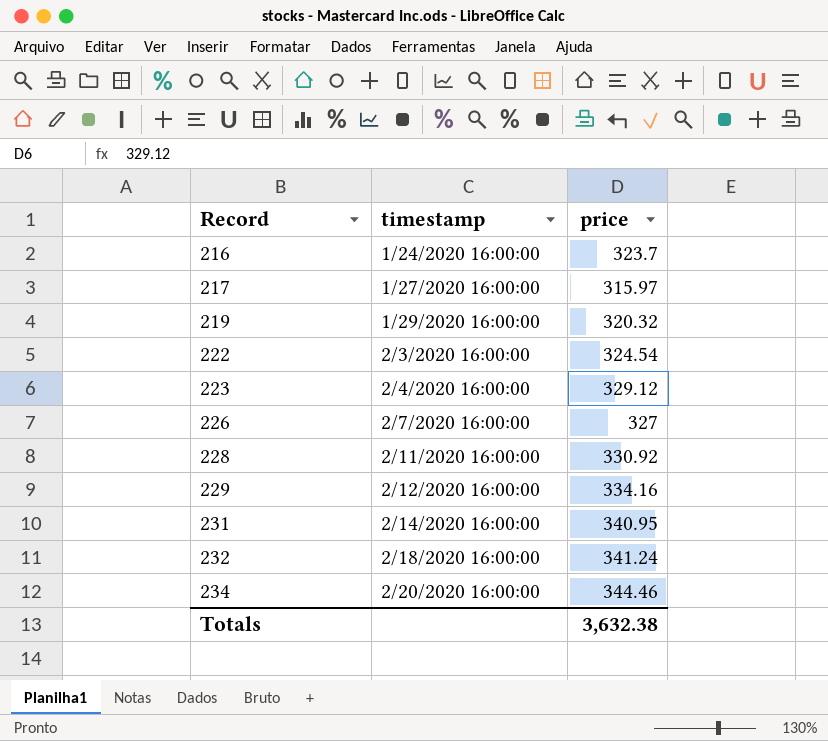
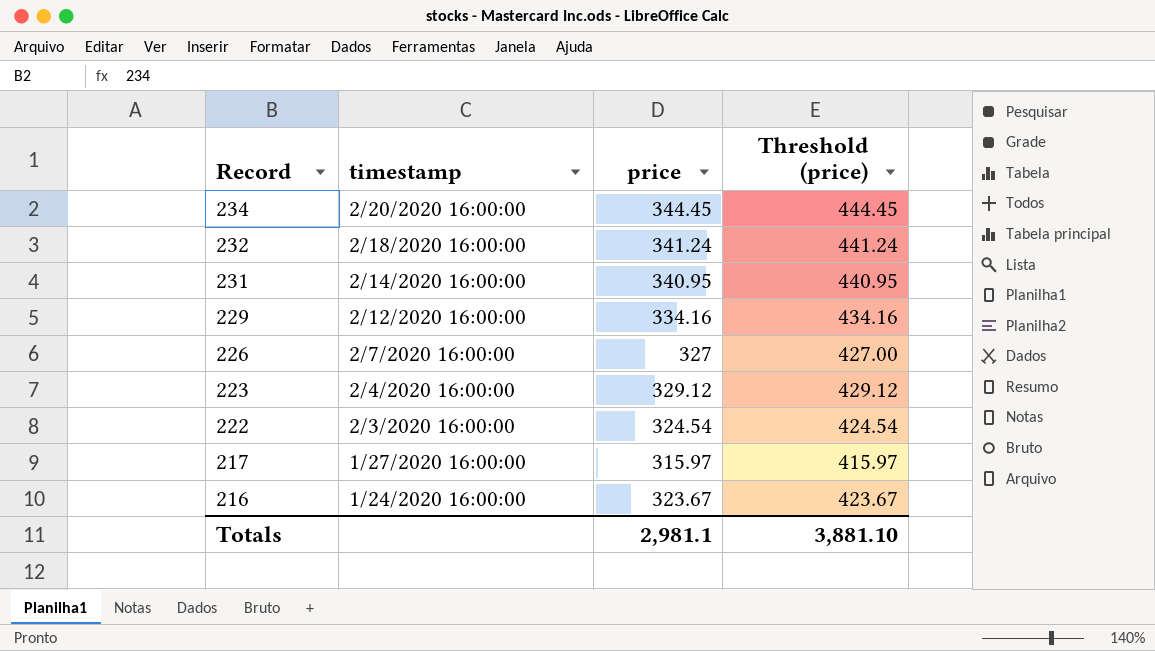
row order: Record ascending -> Record descending
column Threshold (price) | formula: none -> [price] + 100
row 219: 1/29/2020 16:00:00 | 320.32 -> none
row 228: 2/11/2020 16:00:00 | 330.92 -> none
234 | price: 344.46 -> 344.45
216 | price: 323.7 -> 323.67
Totals | price: 3,632.38 -> 2,981.1

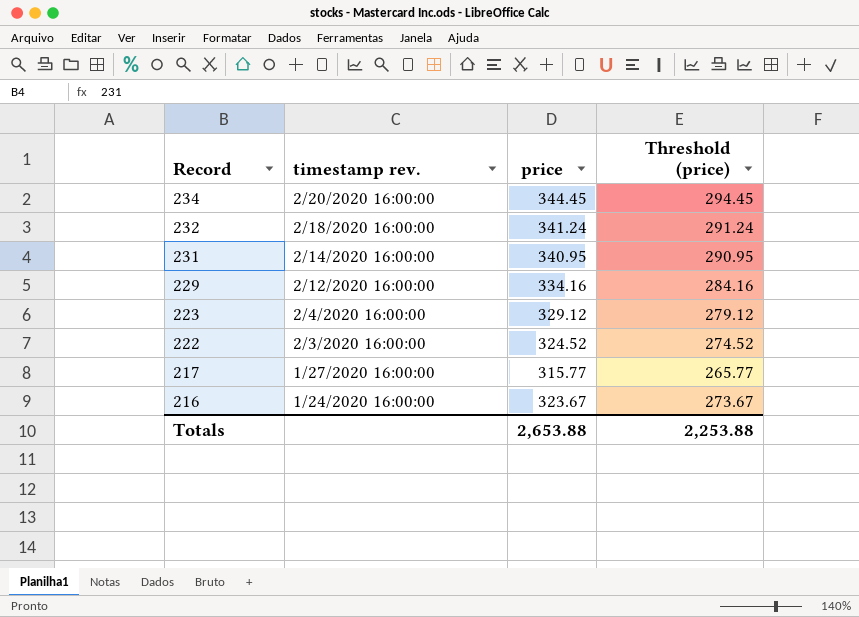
column name: timestamp -> timestamp rev.
column Threshold (price) | formula: [price] + 100 -> [price] - 50
row 226: 2/7/2020 16:00:00 | 327 | 427.00 -> none
222 | price: 324.54 -> 324.52
217 | price: 315.97 -> 315.77
Totals | price: 2,981.1 -> 2,653.88
Totals | Threshold (price): 3,881.10 -> 2,253.88

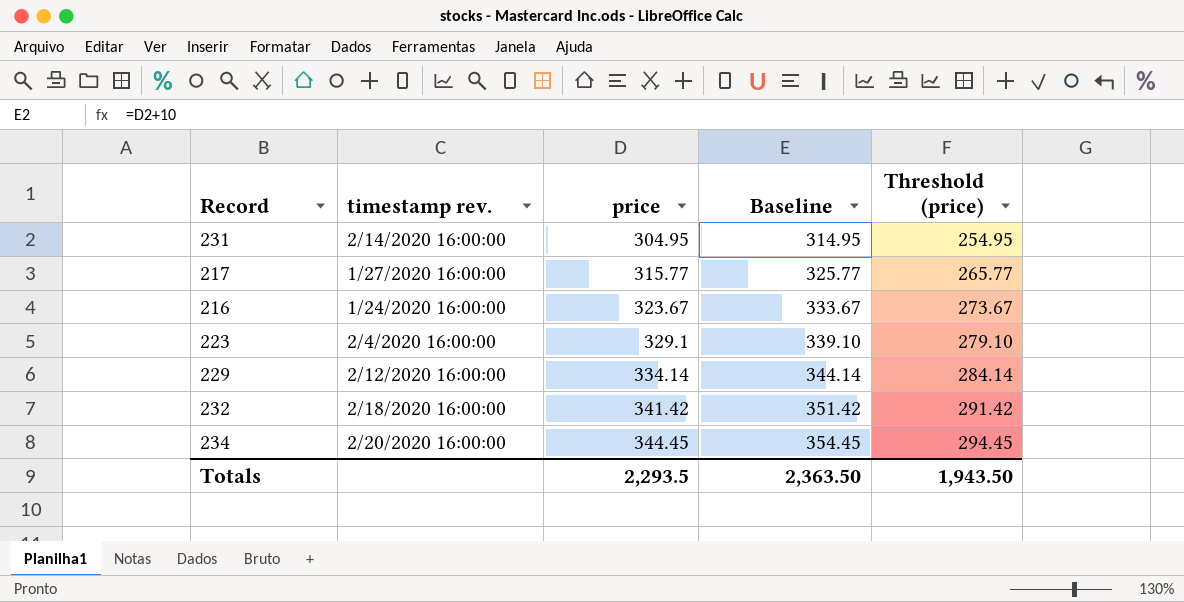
row order: Record descending -> price ascending
column Baseline | formula: none -> [price] + 10
row 222: 2/3/2020 16:00:00 | 324.52 | 274.52 -> none
231 | price: 340.95 -> 304.95
231 | Threshold (price): 290.95 -> 254.95
223 | price: 329.12 -> 329.1
223 | Threshold (price): 279.12 -> 279.10
229 | price: 334.16 -> 334.14
229 | Threshold (price): 284.16 -> 284.14
232 | price: 341.24 -> 341.42
232 | Threshold (price): 291.24 -> 291.42
Totals | price: 2,653.88 -> 2,293.5
Totals | Threshold (price): 2,253.88 -> 1,943.50

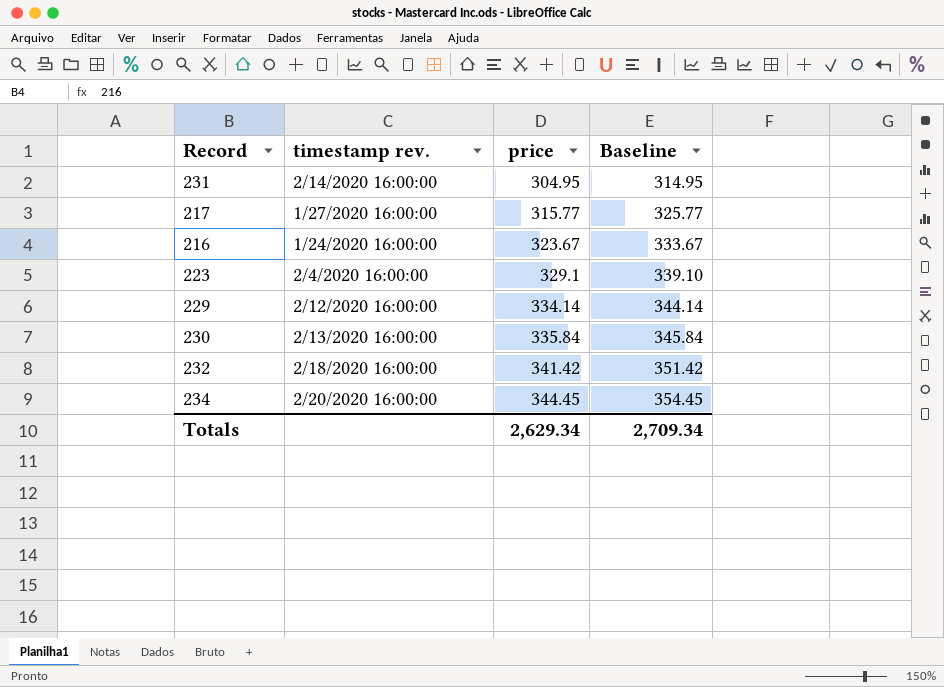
column Threshold (price) | formula: [price] - 50 -> none
row 230: none -> 2/13/2020 16:00:00 | 335.84 | 345.84
Totals | price: 2,293.5 -> 2,629.34
Totals | Baseline: 2,363.50 -> 2,709.34

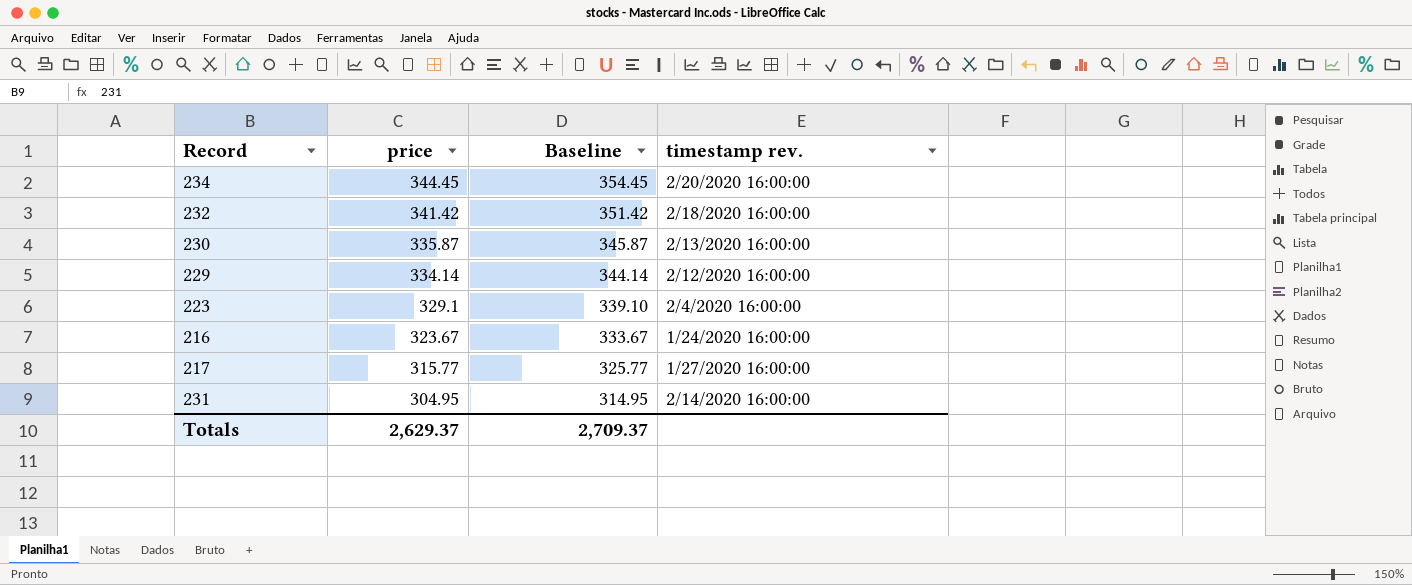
row order: price ascending -> price descending
column timestamp rev. | position: 2 -> 4
230 | price: 335.84 -> 335.87
230 | Baseline: 345.84 -> 345.87
Totals | price: 2,629.34 -> 2,629.37
Totals | Baseline: 2,709.34 -> 2,709.37

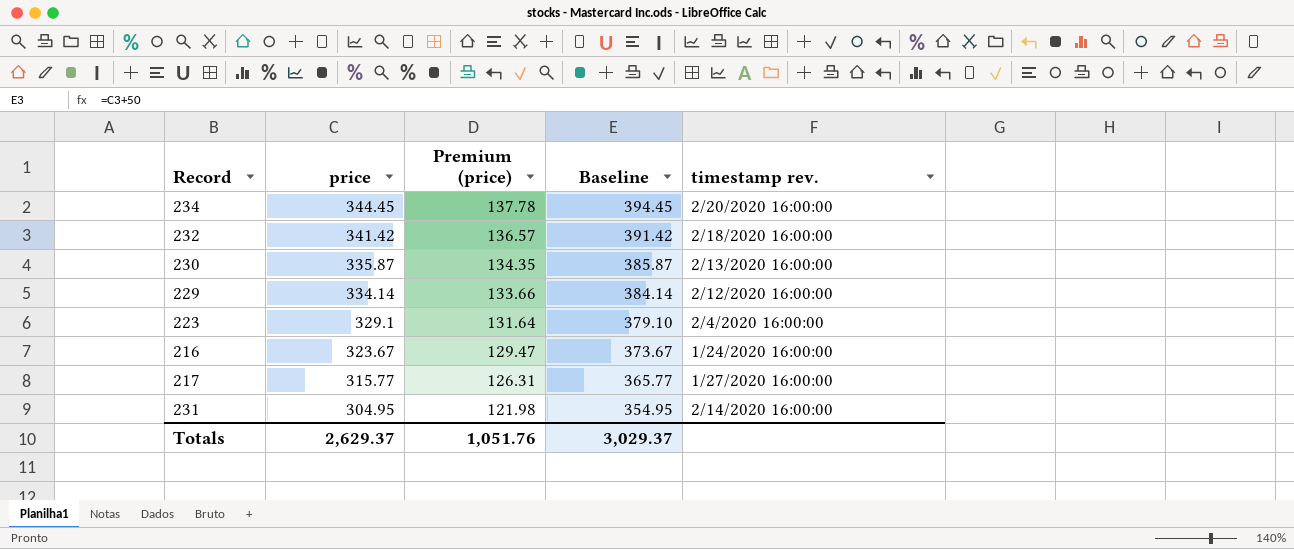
column Premium (price) | formula: none -> [price] * 0.4
column Baseline | formula: [price] + 10 -> [price] + 50
Totals | Baseline: 2,709.37 -> 3,029.37

